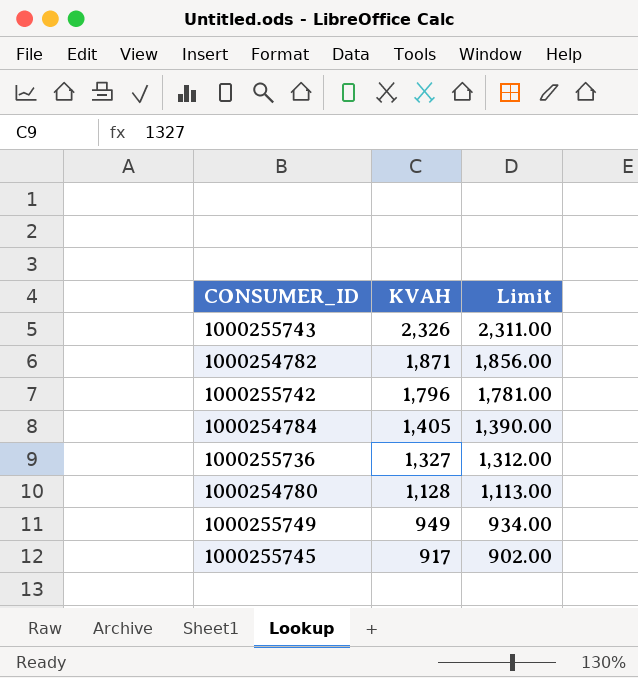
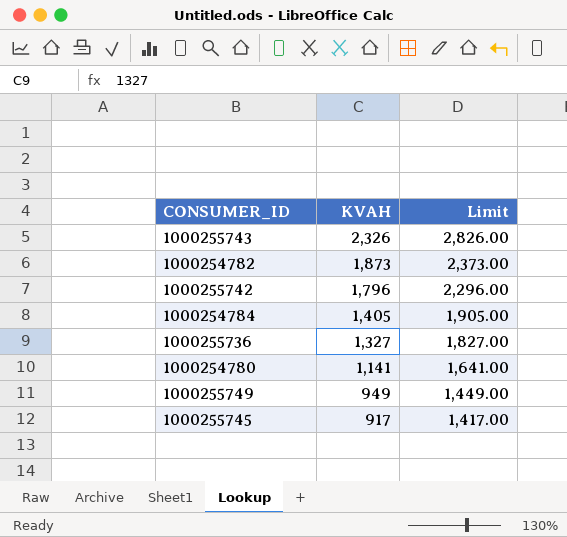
column Limit | formula: [KVAH] - 15 -> [KVAH] + 500
1000254782 | KVAH: 1,871 -> 1,873
1000254780 | KVAH: 1,128 -> 1,141

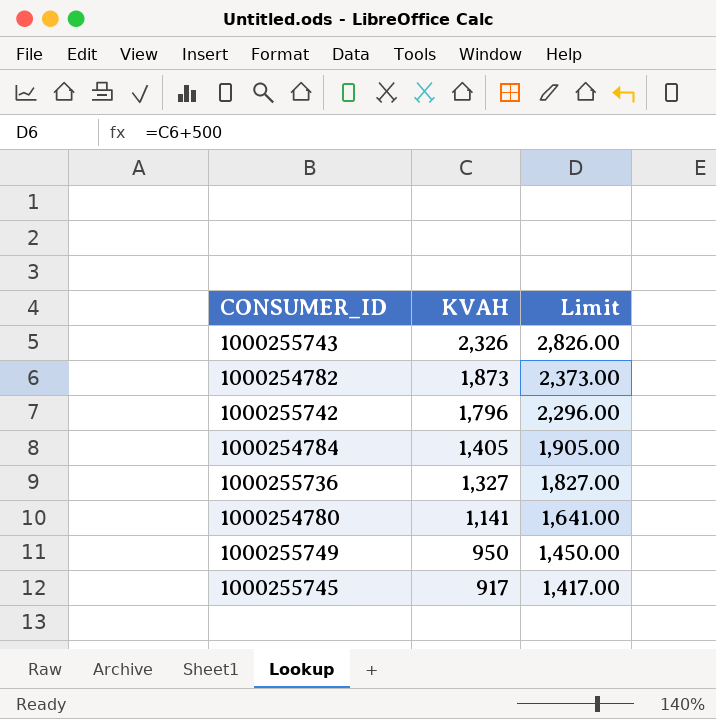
1000255749 | KVAH: 949 -> 950
1000255749 | Limit: 1,449.00 -> 1,450.00

